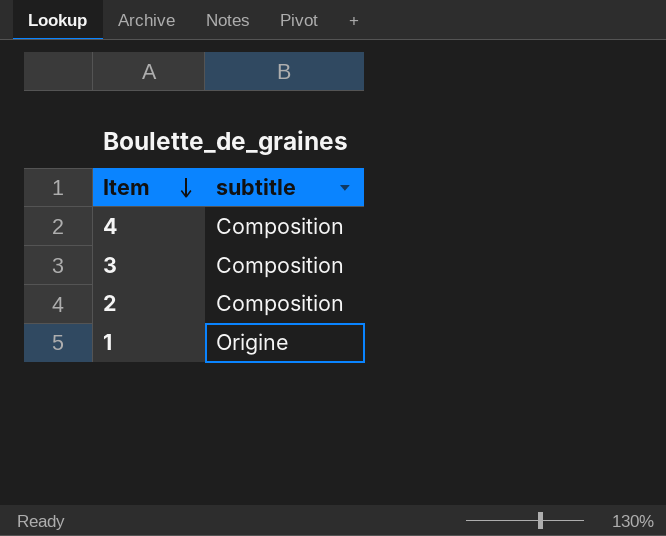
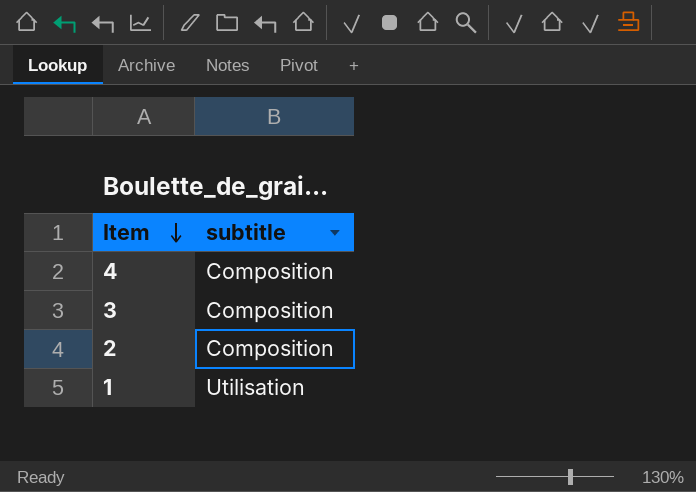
1 | subtitle: Origine -> Utilisation

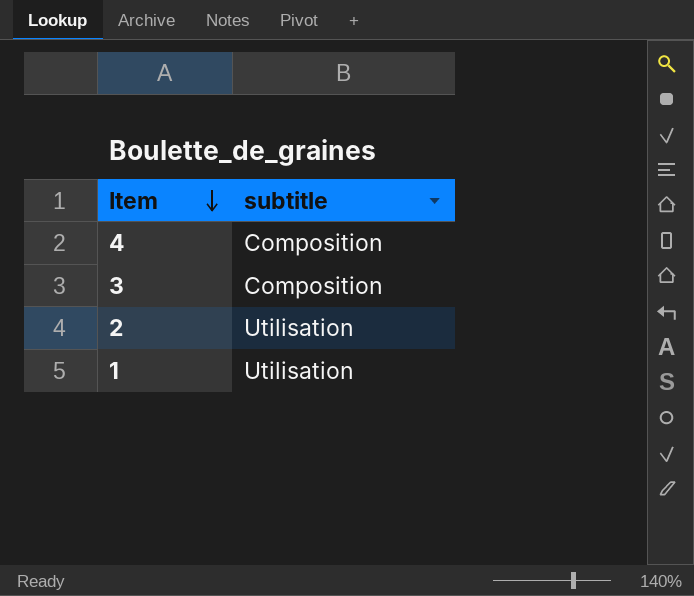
2 | subtitle: Composition -> Utilisation

